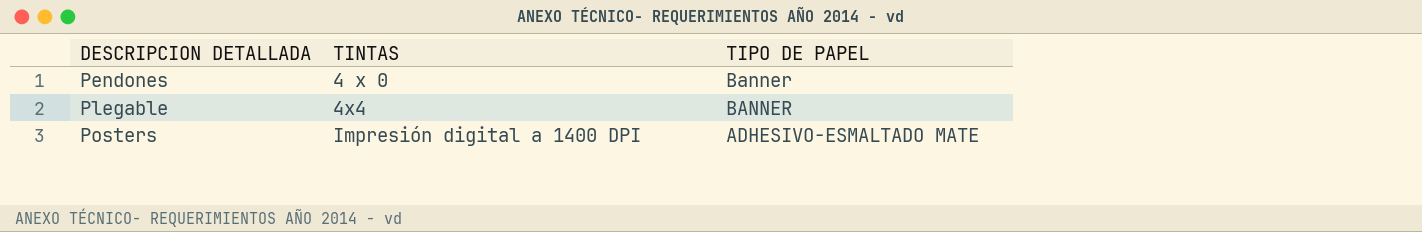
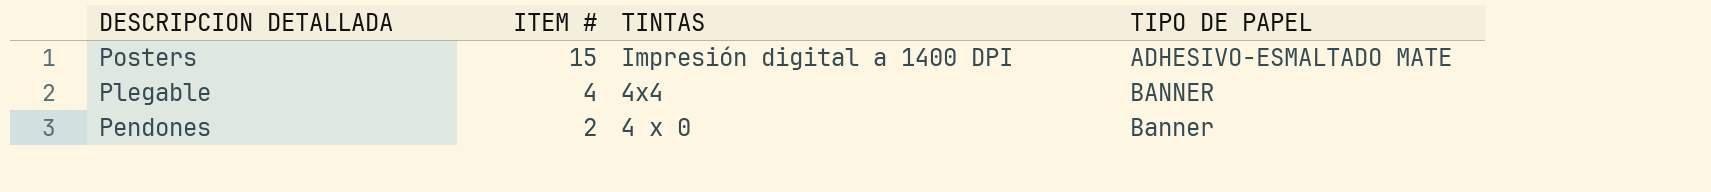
row order: DESCRIPCION DETALLADA ascending -> DESCRIPCION DETALLADA descending
column ITEM # | position: none -> 2

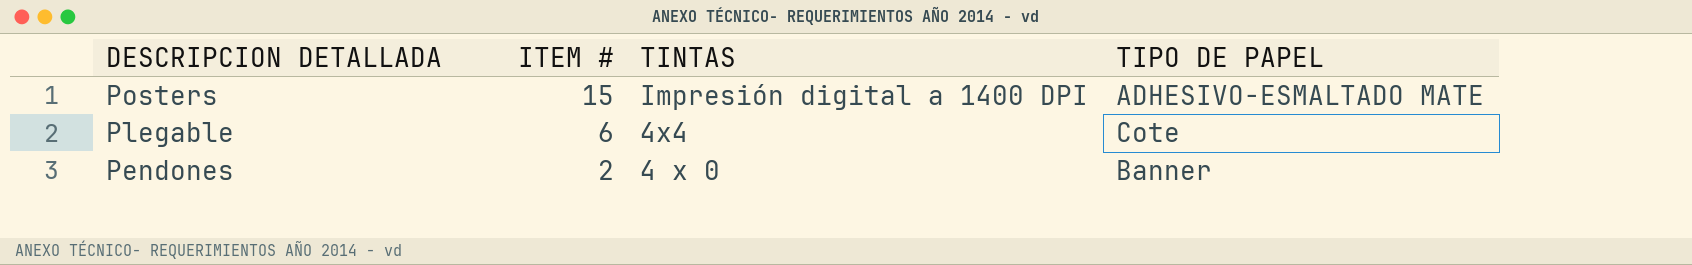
Plegable | ITEM #: 4 -> 6
Plegable | TIPO DE PAPEL: BANNER -> Cote

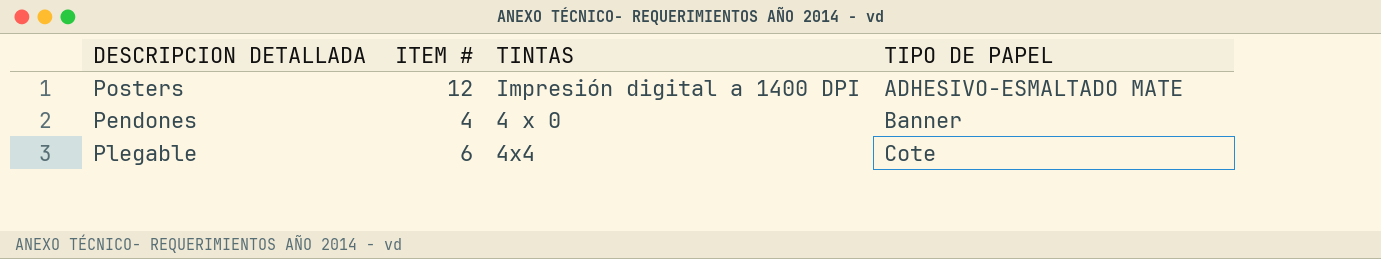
row order: DESCRIPCION DETALLADA descending -> TIPO DE PAPEL ascending
Posters | ITEM #: 15 -> 12
Pendones | ITEM #: 2 -> 4

